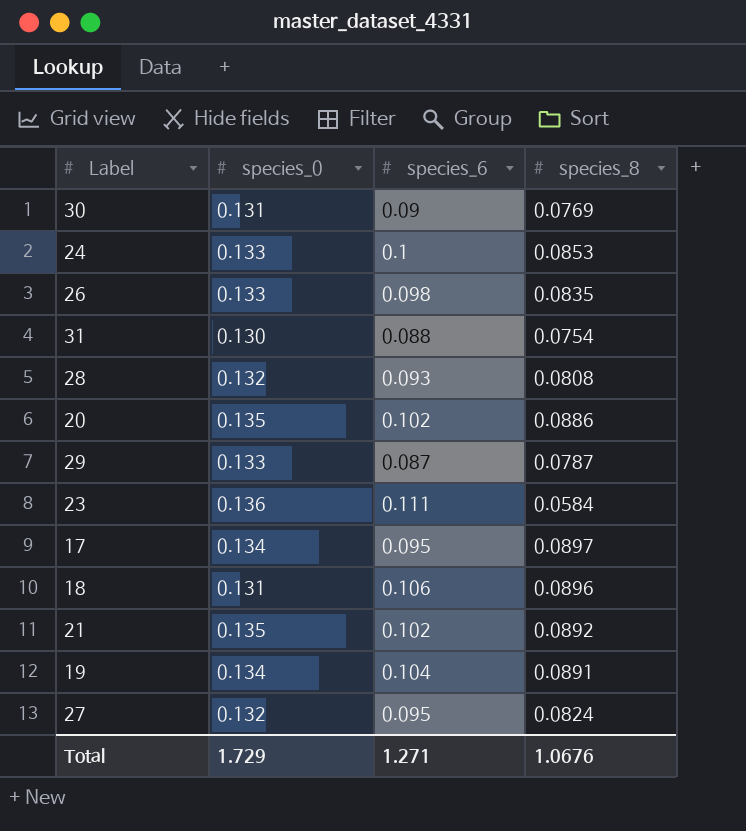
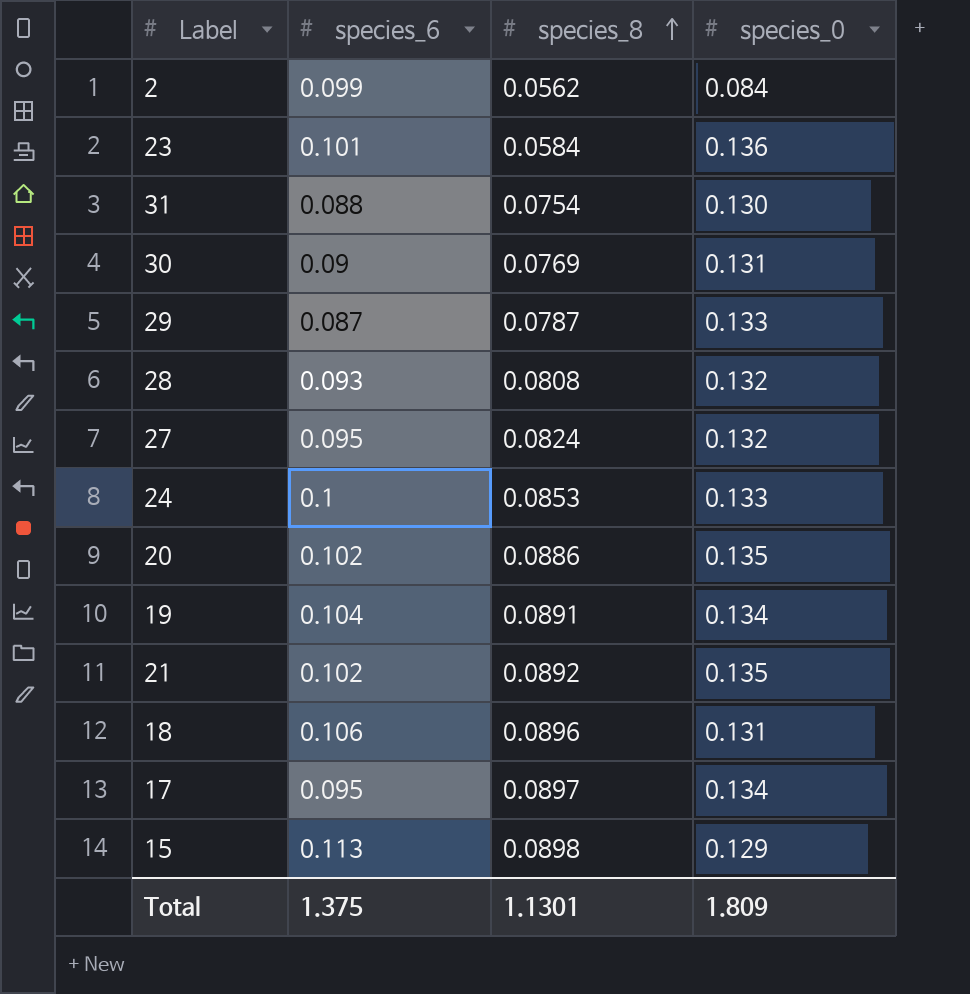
row order: none -> species_8 ascending
column species_0 | position: 2 -> 4
row 26: 0.133 | 0.098 | 0.0835 -> none
row 2: none -> 0.099 | 0.0562 | 0.084
23 | species_6: 0.111 -> 0.101
row 15: none -> 0.113 | 0.0898 | 0.129
Total | species_6: 1.271 -> 1.375
Total | species_8: 1.0676 -> 1.1301
Total | species_0: 1.729 -> 1.809

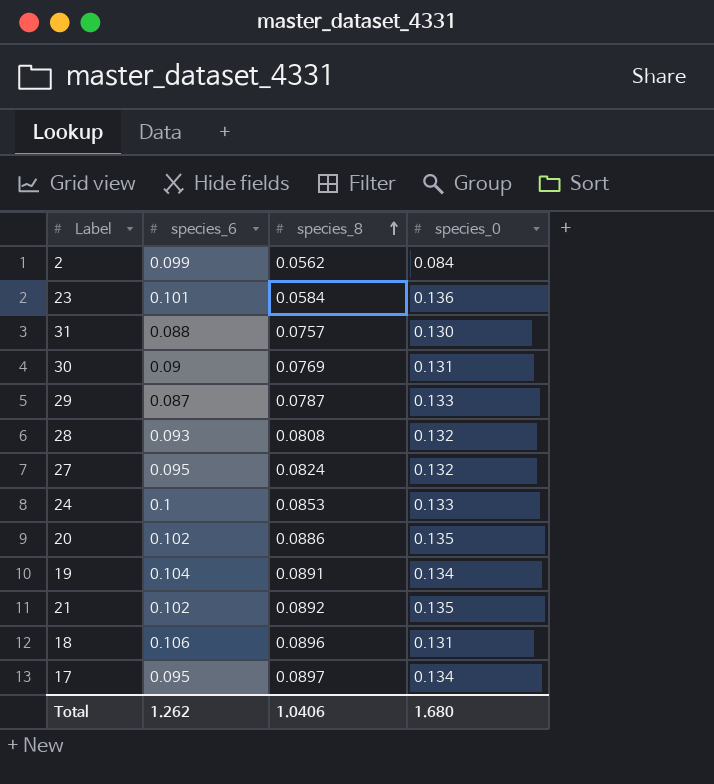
row 15: 0.113 | 0.0898 | 0.129 -> none
31 | species_8: 0.0754 -> 0.0757
Total | species_6: 1.375 -> 1.262
Total | species_8: 1.1301 -> 1.0406
Total | species_0: 1.809 -> 1.680

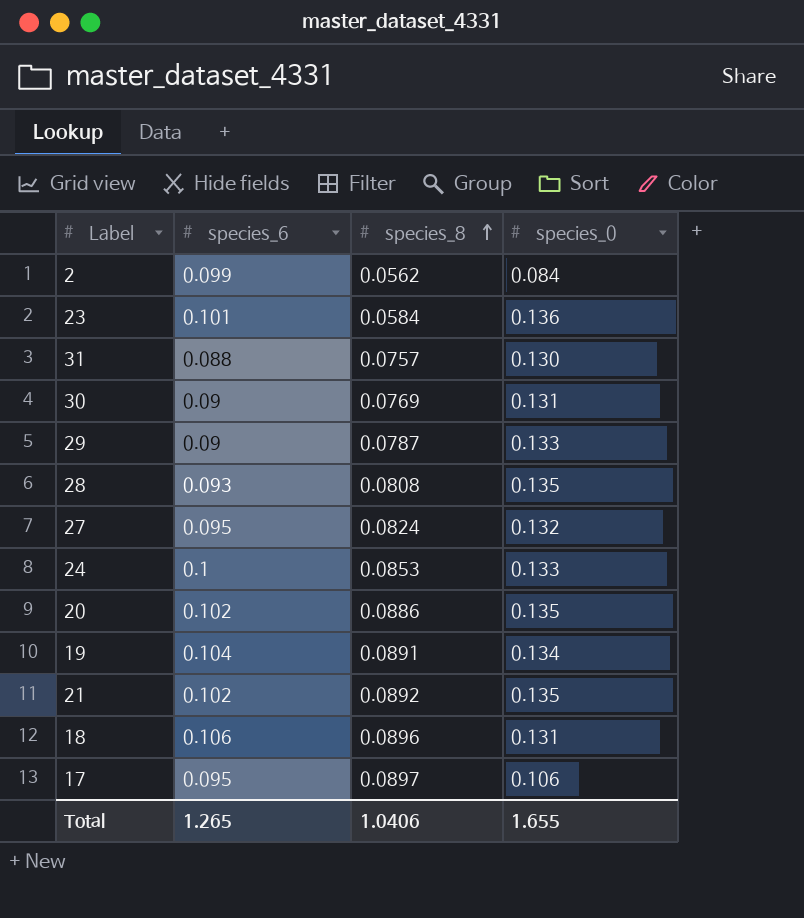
29 | species_6: 0.087 -> 0.09
28 | species_0: 0.132 -> 0.135
17 | species_0: 0.134 -> 0.106
Total | species_6: 1.262 -> 1.265
Total | species_0: 1.680 -> 1.655

